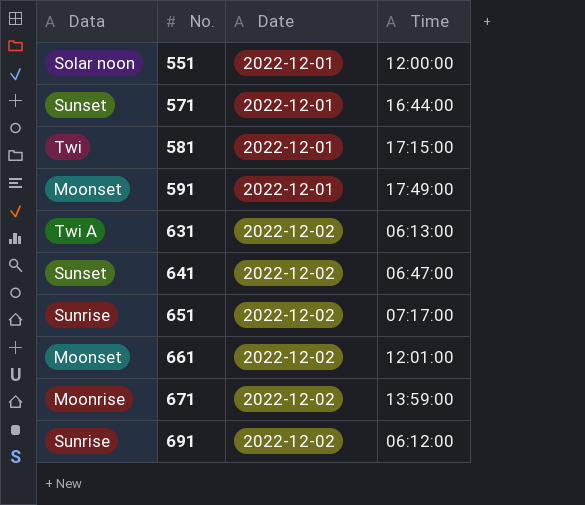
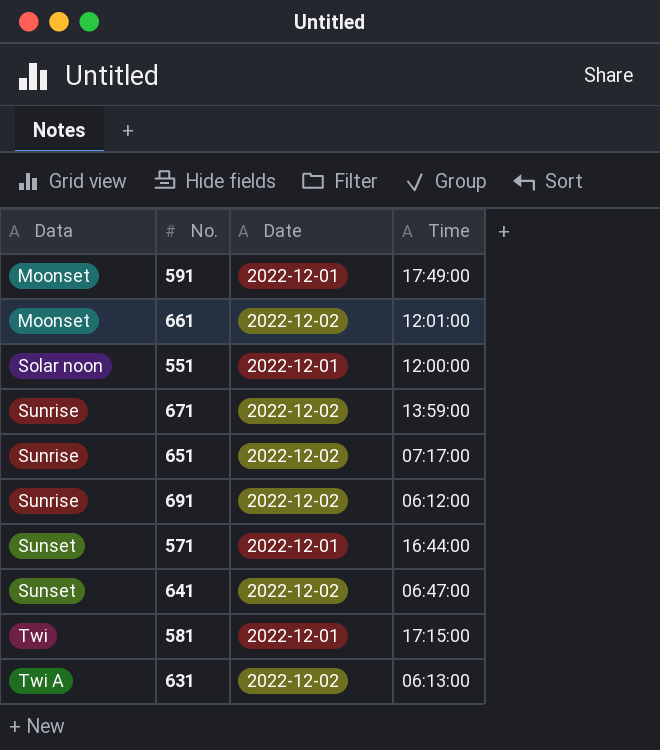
row order: No. ascending -> Data ascending
671 | Data: Moonrise -> Sunrise

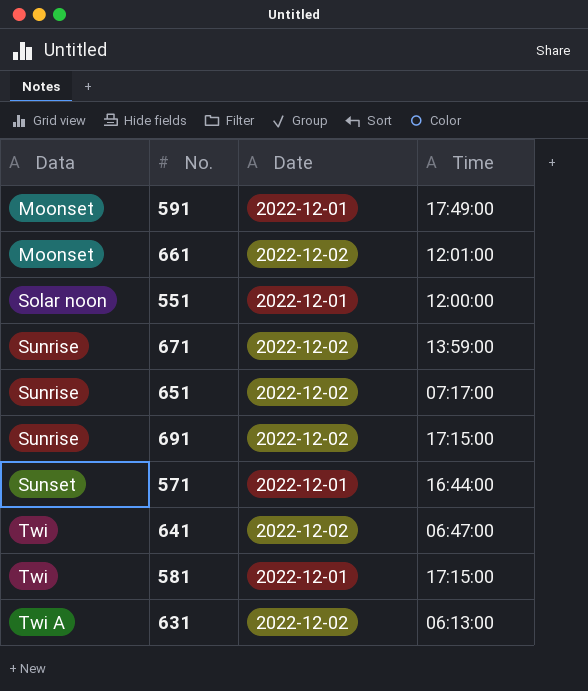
691 | Time: 06:12:00 -> 17:15:00
641 | Data: Sunset -> Twi

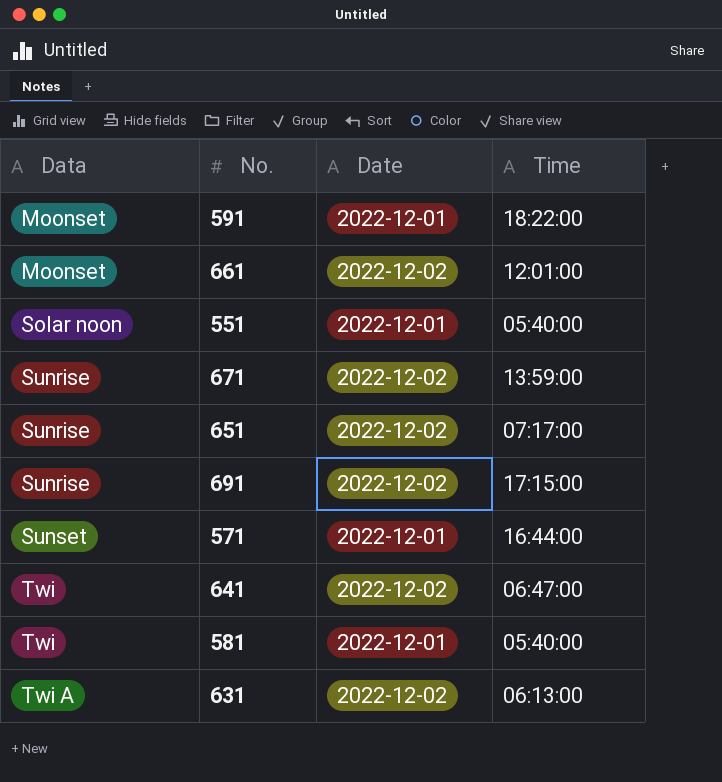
591 | Time: 17:49:00 -> 18:22:00
551 | Time: 12:00:00 -> 05:40:00
581 | Time: 17:15:00 -> 05:40:00

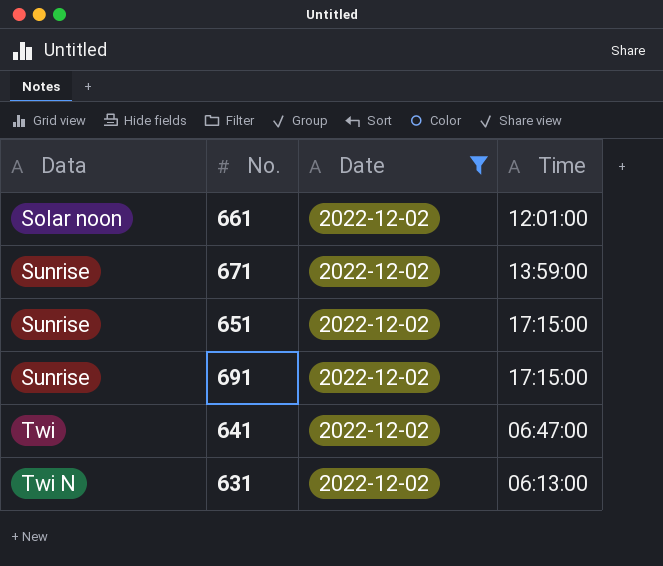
filter: none -> Date = 2022-12-02
661 | Data: Moonset -> Solar noon
651 | Time: 07:17:00 -> 17:15:00
631 | Data: Twi A -> Twi N

